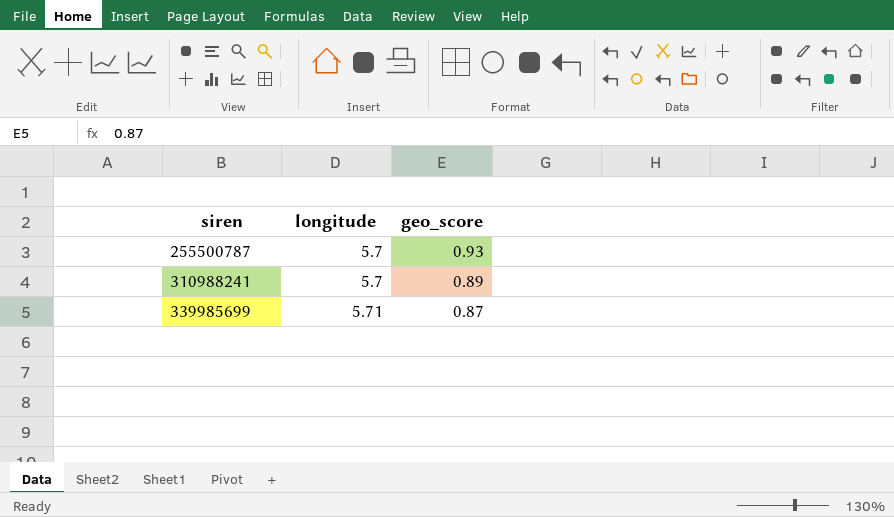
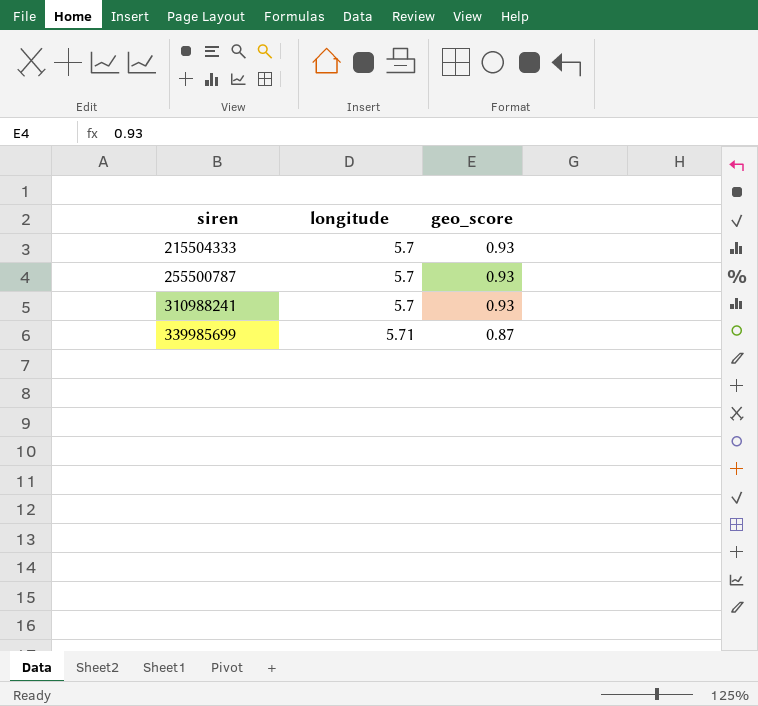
row 215504333: none -> 5.7 | 0.93
310988241 | geo_score: 0.89 -> 0.93

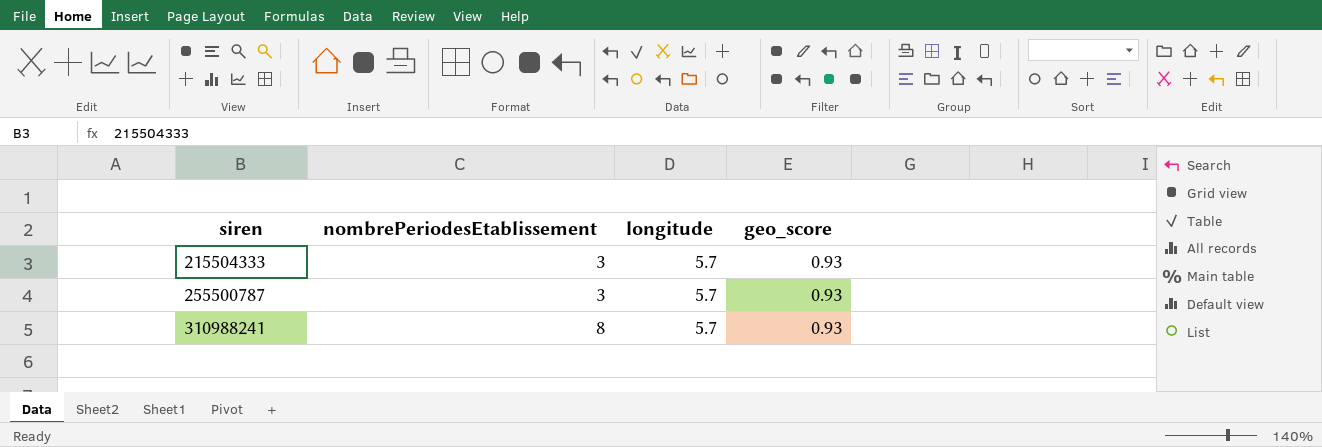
column nombrePeriodesEtablissement | position: none -> 2
row 339985699: 5.71 | 0.87 -> none

